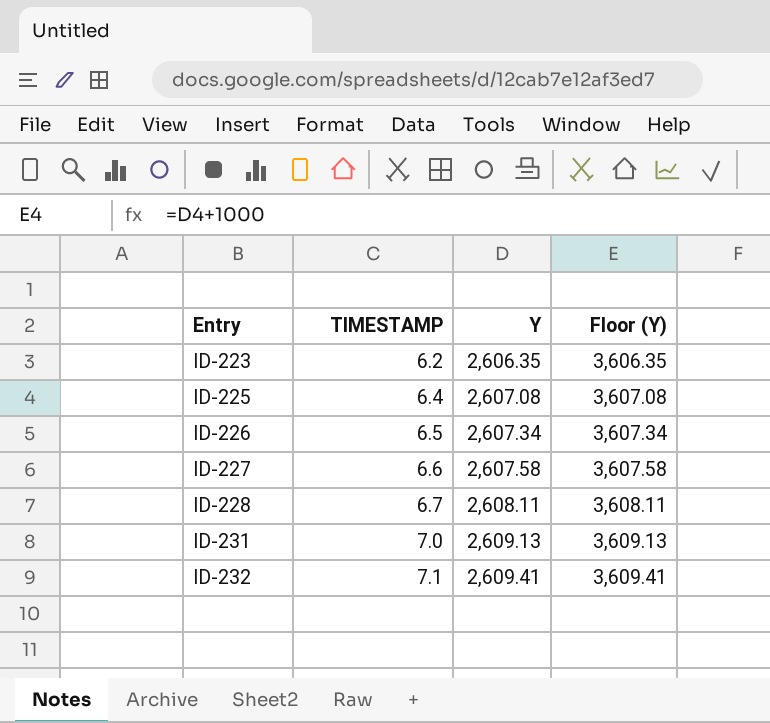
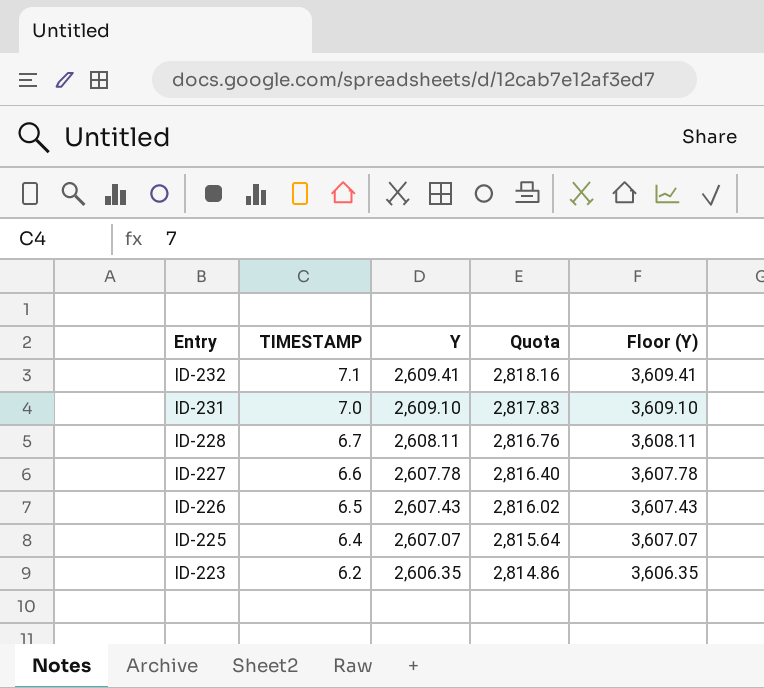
row order: Entry ascending -> Entry descending
column Quota | formula: none -> [Y] * 1.08
ID-231 | Y: 2,609.13 -> 2,609.10
ID-231 | Floor (Y): 3,609.13 -> 3,609.10
ID-227 | Y: 2,607.58 -> 2,607.78
ID-227 | Floor (Y): 3,607.58 -> 3,607.78
ID-226 | Y: 2,607.34 -> 2,607.43
ID-226 | Floor (Y): 3,607.34 -> 3,607.43
ID-225 | Y: 2,607.08 -> 2,607.07
ID-225 | Floor (Y): 3,607.08 -> 3,607.07

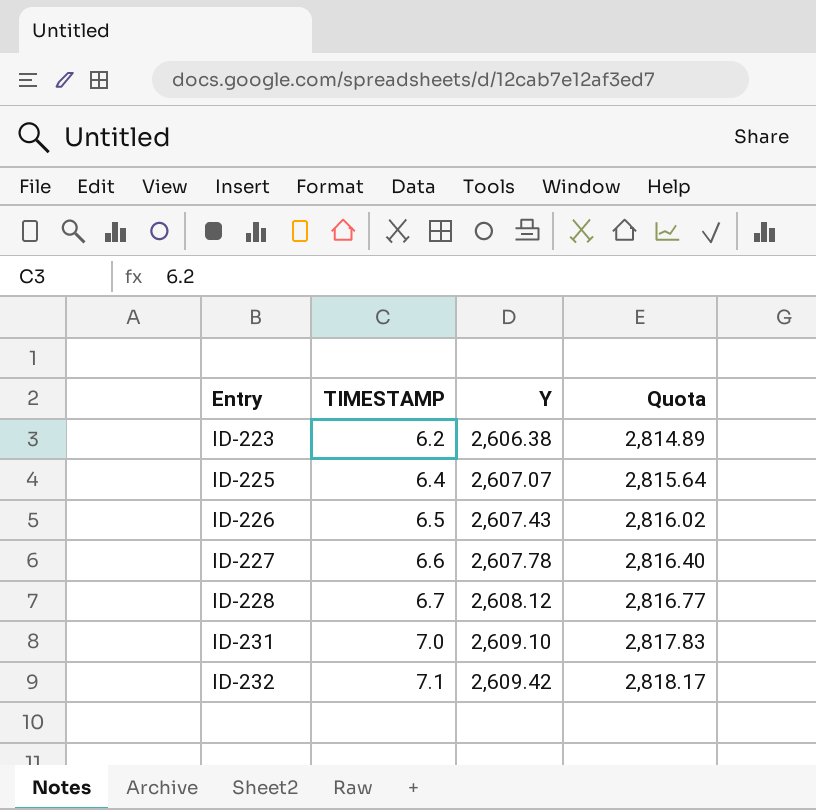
row order: Entry descending -> Entry ascending
column Floor (Y) | formula: [Y] + 1000 -> none
ID-223 | Y: 2,606.35 -> 2,606.38
ID-223 | Quota: 2,814.86 -> 2,814.89
ID-228 | Y: 2,608.11 -> 2,608.12
ID-228 | Quota: 2,816.76 -> 2,816.77
ID-232 | Y: 2,609.41 -> 2,609.42
ID-232 | Quota: 2,818.16 -> 2,818.17

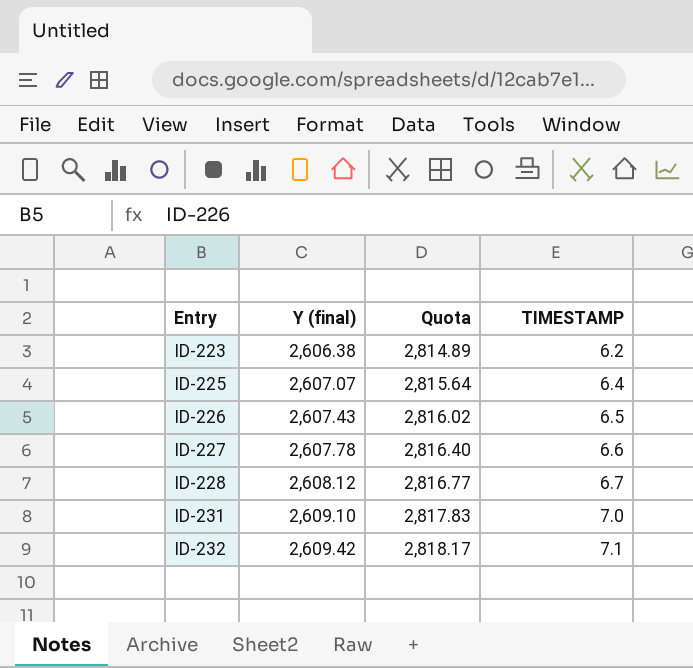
column name: Y -> Y (final)
column TIMESTAMP | position: 2 -> 4

